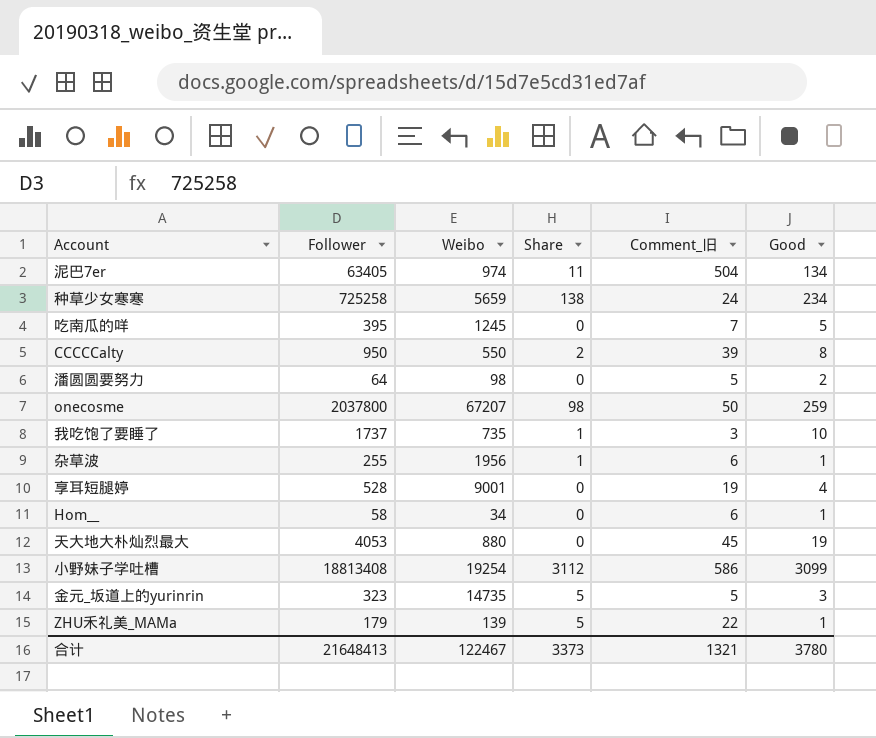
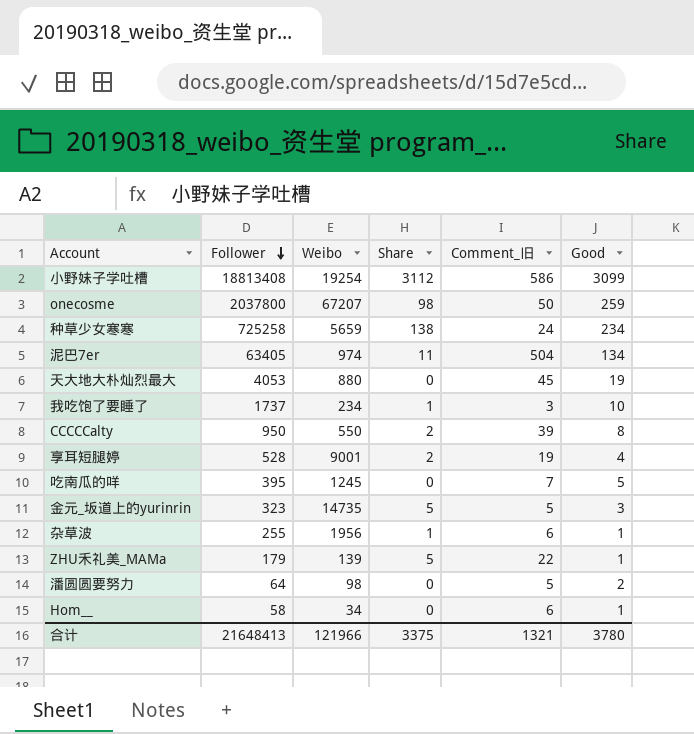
row order: none -> Follower descending
我吃饱了要睡了 | Weibo: 735 -> 234
享耳短腿婷 | Share: 0 -> 2
合计 | Weibo: 122467 -> 121966
合计 | Share: 3373 -> 3375

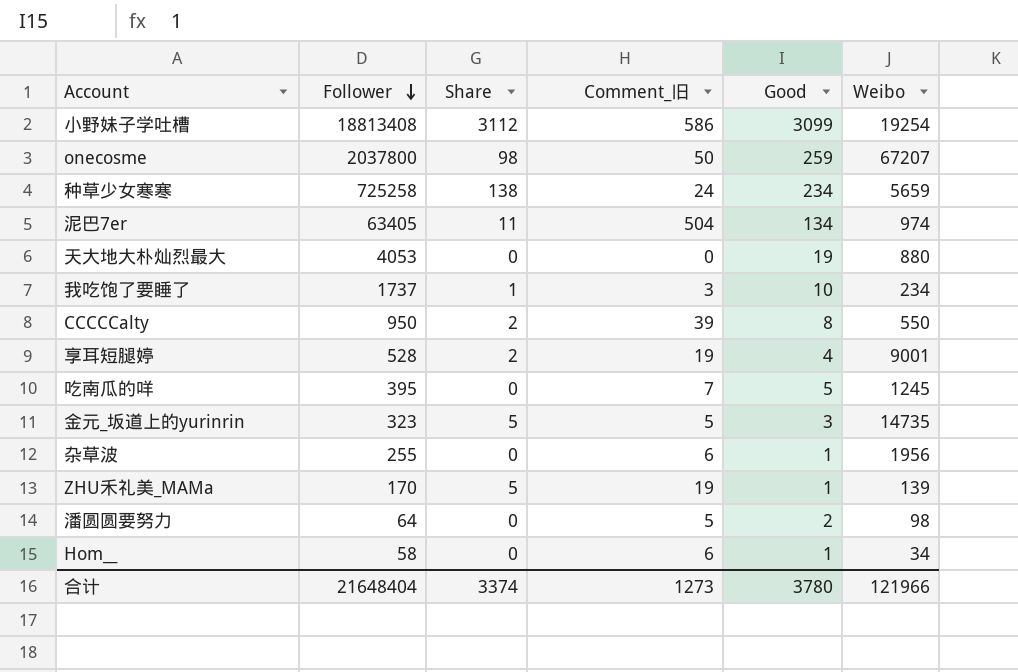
column Weibo | position: 3 -> 6
天大地大朴灿烈最大 | Comment_旧: 45 -> 0
杂草波 | Share: 1 -> 0
ZHU禾礼美_MAMa | Follower: 179 -> 170
ZHU禾礼美_MAMa | Comment_旧: 22 -> 19
合计 | Follower: 21648413 -> 21648404
合计 | Share: 3375 -> 3374
合计 | Comment_旧: 1321 -> 1273

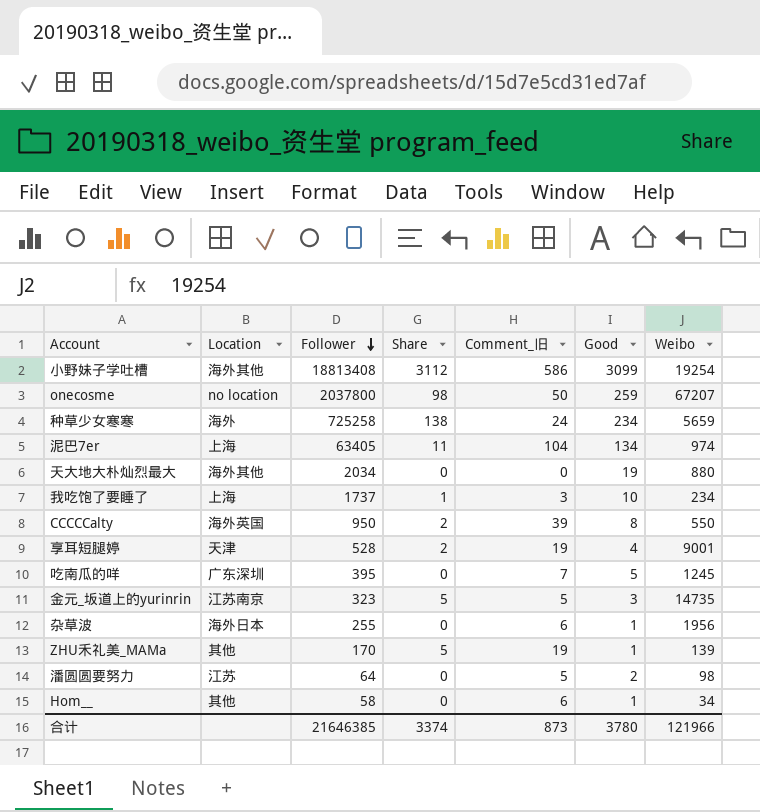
column Location | position: none -> 2
泥巴7er | Comment_旧: 504 -> 104
天大地大朴灿烈最大 | Follower: 4053 -> 2034
合计 | Follower: 21648404 -> 21646385
合计 | Comment_旧: 1273 -> 873

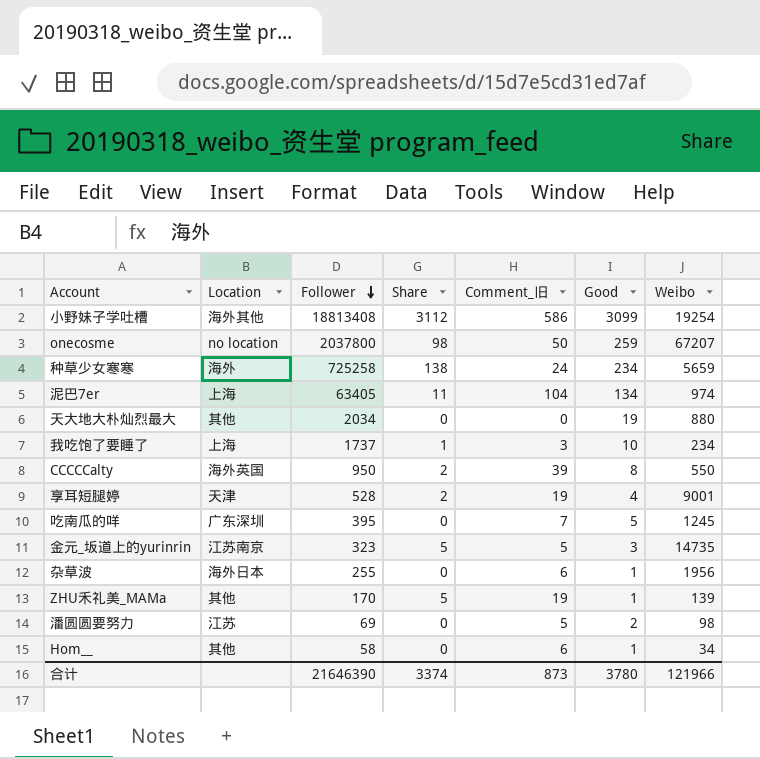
天大地大朴灿烈最大 | Location: 海外其他 -> 其他
潘圆圆要努力 | Follower: 64 -> 69
合计 | Follower: 21646385 -> 21646390

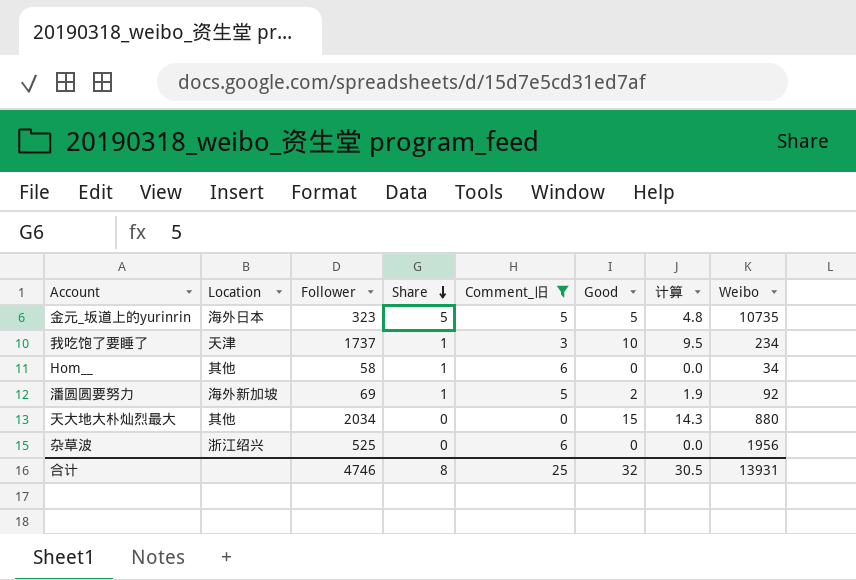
filter: none -> Comment_旧 <= 6
row order: Follower descending -> Share descending
column 计算 | formula: none -> [Good] * 0.95
金元_坂道上的yurinrin | Location: 江苏南京 -> 海外日本
金元_坂道上的yurinrin | Good: 3 -> 5
金元_坂道上的yurinrin | Weibo: 14735 -> 10735
我吃饱了要睡了 | Location: 上海 -> 天津
Hom__ | Share: 0 -> 1
Hom__ | Good: 1 -> 0
潘圆圆要努力 | Location: 江苏 -> 海外新加坡
潘圆圆要努力 | Share: 0 -> 1
潘圆圆要努力 | Weibo: 98 -> 92
天大地大朴灿烈最大 | Good: 19 -> 15
杂草波 | Location: 海外日本 -> 浙江绍兴
杂草波 | Follower: 255 -> 525
杂草波 | Good: 1 -> 0
合计 | Follower: 21646390 -> 4746
合计 | Share: 3374 -> 8
合计 | Comment_旧: 873 -> 25
合计 | Good: 3780 -> 32
合计 | Weibo: 121966 -> 13931

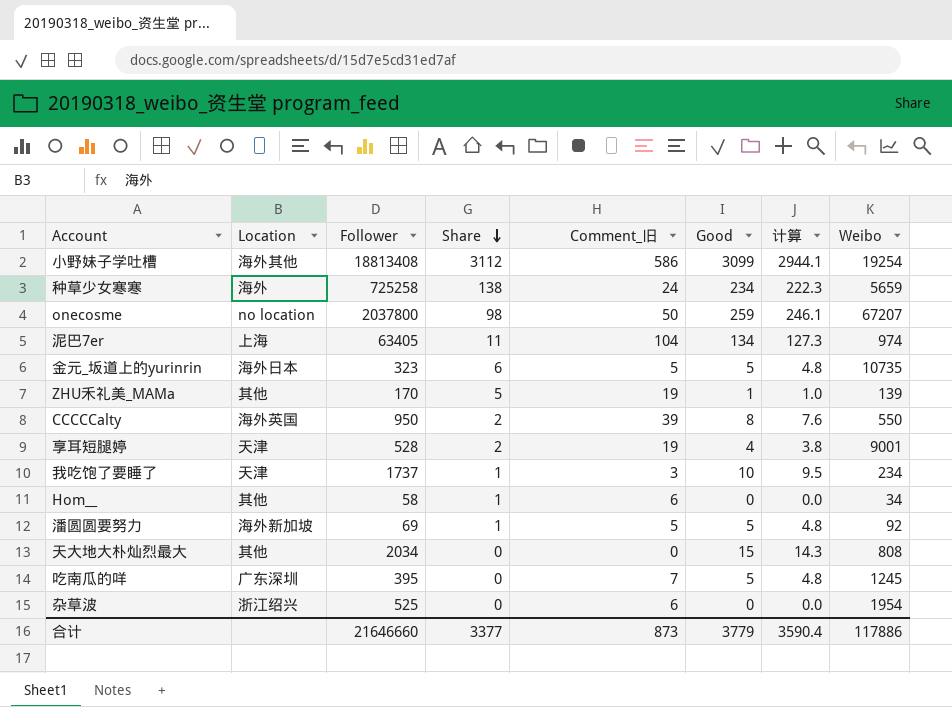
filter: Comment_旧 <= 6 -> none
金元_坂道上的yurinrin | Share: 5 -> 6
潘圆圆要努力 | Good: 2 -> 5
潘圆圆要努力 | 计算: 1.9 -> 4.8
天大地大朴灿烈最大 | Weibo: 880 -> 808
杂草波 | Weibo: 1956 -> 1954
合计 | Follower: 4746 -> 21646660
合计 | Share: 8 -> 3377
合计 | Comment_旧: 25 -> 873
合计 | Good: 32 -> 3779
合计 | 计算: 30.5 -> 3590.4
合计 | Weibo: 13931 -> 117886

